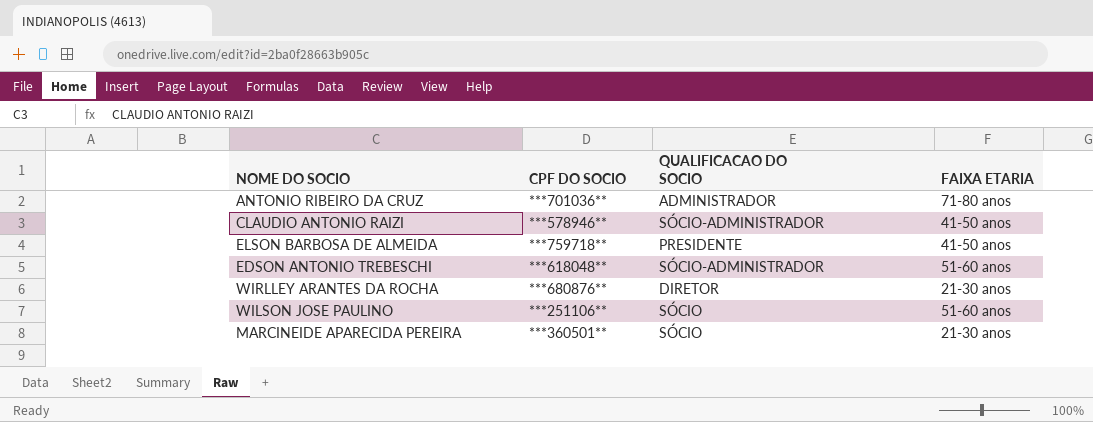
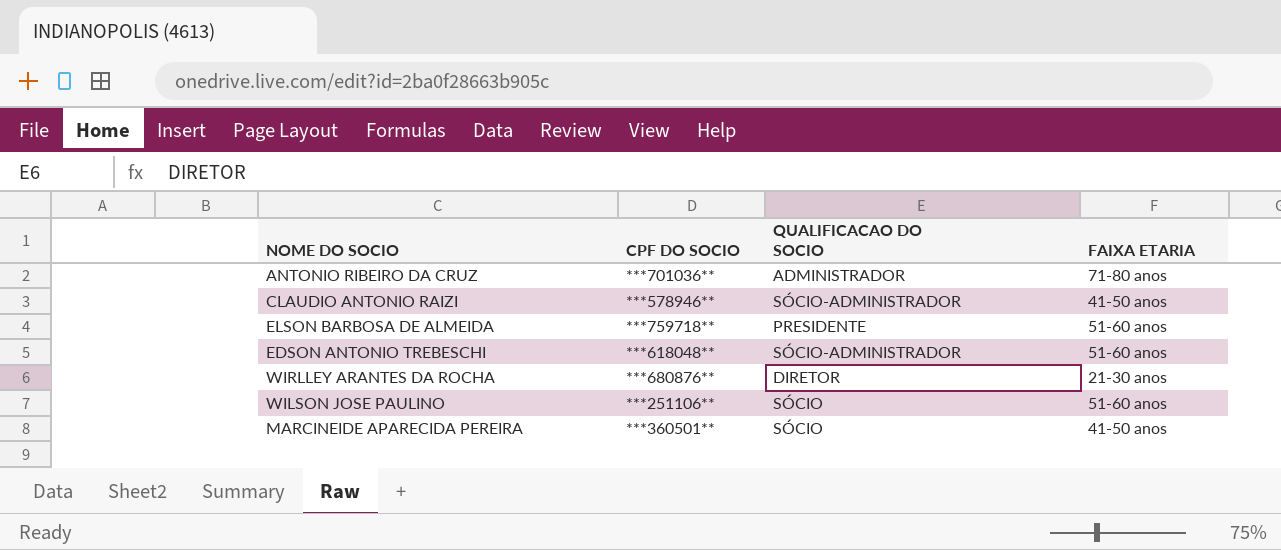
ELSON BARBOSA DE ALMEIDA | FAIXA ETARIA: 41-50 anos -> 51-60 anos
MARCINEIDE APARECIDA PEREIRA | FAIXA ETARIA: 21-30 anos -> 41-50 anos

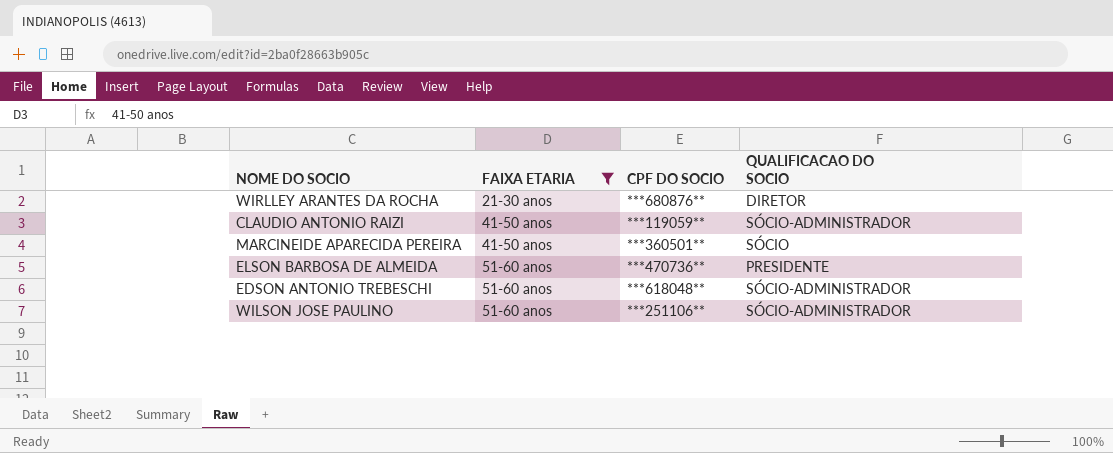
filter: none -> FAIXA ETARIA != 71-80 anos
row order: none -> FAIXA ETARIA ascending
column FAIXA ETARIA | position: 4 -> 2
CLAUDIO ANTONIO RAIZI | CPF DO SOCIO: ***578946** -> ***119059**
ELSON BARBOSA DE ALMEIDA | CPF DO SOCIO: ***759718** -> ***470736**
WILSON JOSE PAULINO | QUALIFICACAO DO SOCIO: SÓCIO -> SÓCIO-ADMINISTRADOR

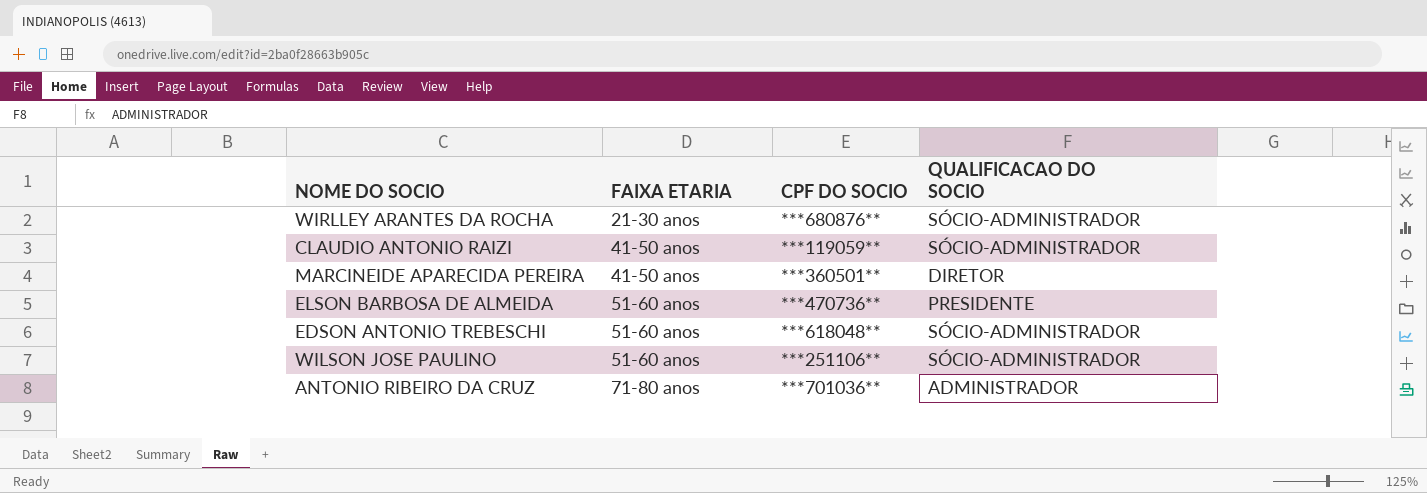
filter: FAIXA ETARIA != 71-80 anos -> none
WIRLLEY ARANTES DA ROCHA | QUALIFICACAO DO SOCIO: DIRETOR -> SÓCIO-ADMINISTRADOR
MARCINEIDE APARECIDA PEREIRA | QUALIFICACAO DO SOCIO: SÓCIO -> DIRETOR

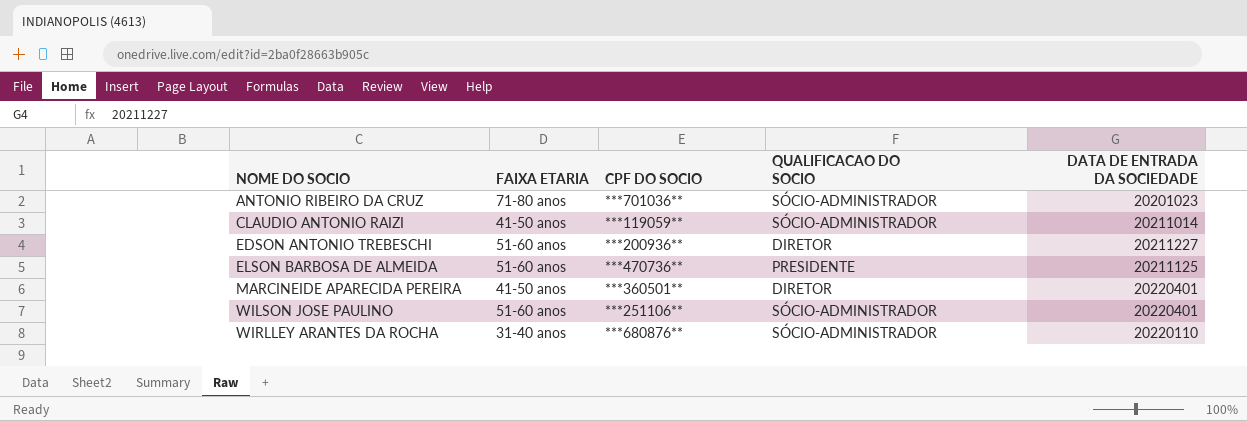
row order: FAIXA ETARIA ascending -> NOME DO SOCIO ascending
column DATA DE ENTRADA DA SOCIEDADE | position: none -> 5
ANTONIO RIBEIRO DA CRUZ | QUALIFICACAO DO SOCIO: ADMINISTRADOR -> SÓCIO-ADMINISTRADOR
EDSON ANTONIO TREBESCHI | CPF DO SOCIO: ***618048** -> ***200936**
EDSON ANTONIO TREBESCHI | QUALIFICACAO DO SOCIO: SÓCIO-ADMINISTRADOR -> DIRETOR
WIRLLEY ARANTES DA ROCHA | FAIXA ETARIA: 21-30 anos -> 31-40 anos

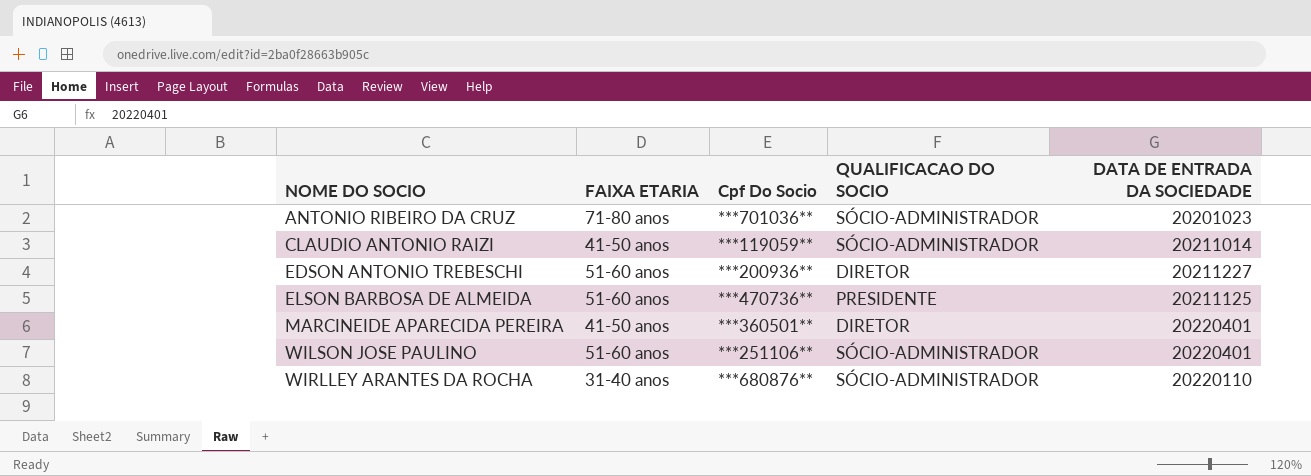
column name: CPF DO SOCIO -> Cpf Do Socio

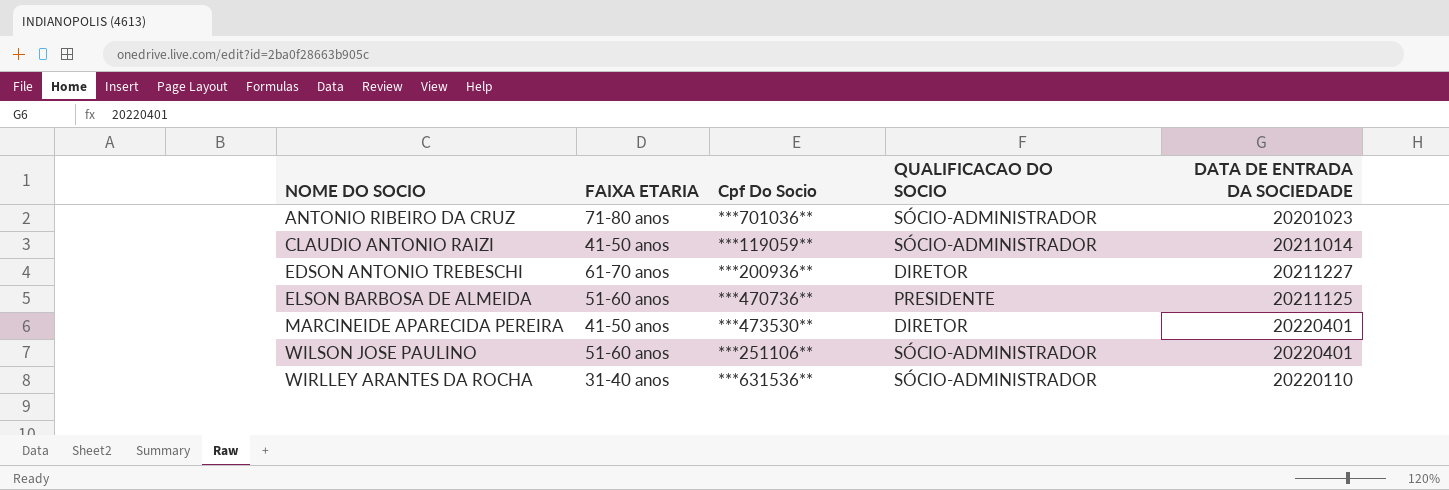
EDSON ANTONIO TREBESCHI | FAIXA ETARIA: 51-60 anos -> 61-70 anos
MARCINEIDE APARECIDA PEREIRA | Cpf Do Socio: ***360501** -> ***473530**
WIRLLEY ARANTES DA ROCHA | Cpf Do Socio: ***680876** -> ***631536**

